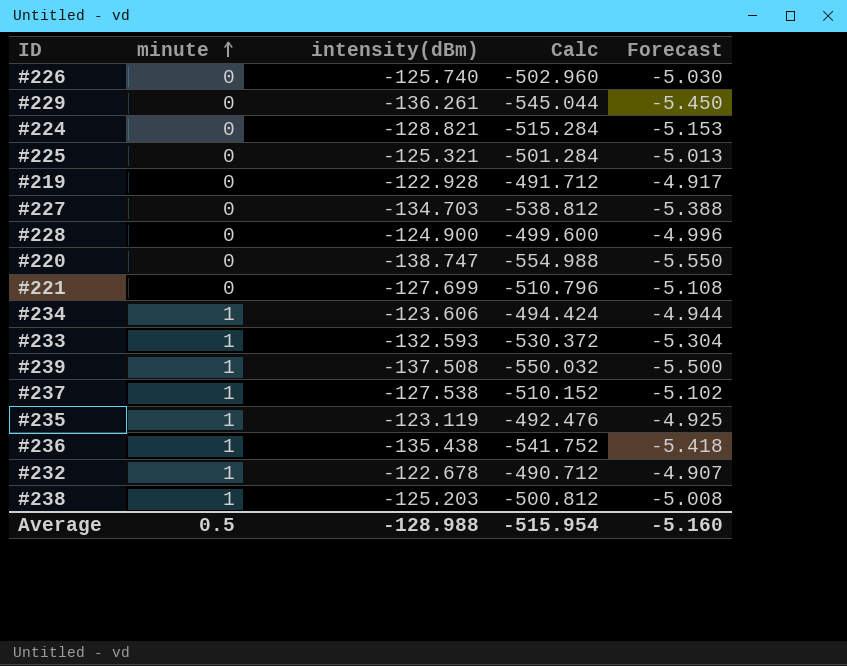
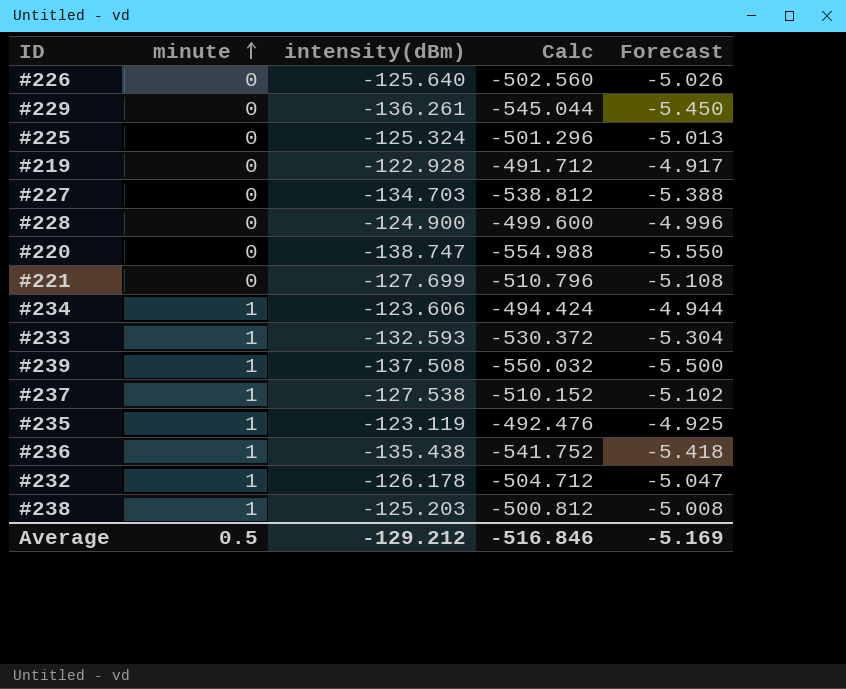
row #224: 0 | -128.821 | -515.284 | -5.153 -> none
#226 | intensity(dBm): -125.740 -> -125.640
#226 | Calc: -502.960 -> -502.560
#226 | Forecast: -5.030 -> -5.026
#225 | intensity(dBm): -125.321 -> -125.324
#225 | Calc: -501.284 -> -501.296
#232 | intensity(dBm): -122.678 -> -126.178
#232 | Calc: -490.712 -> -504.712
#232 | Forecast: -4.907 -> -5.047
Average | intensity(dBm): -128.988 -> -129.212
Average | Calc: -515.954 -> -516.846
Average | Forecast: -5.160 -> -5.169

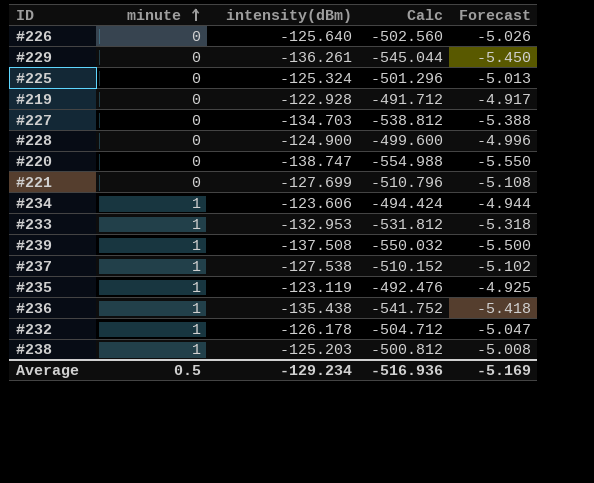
#233 | intensity(dBm): -132.593 -> -132.953
#233 | Calc: -530.372 -> -531.812
#233 | Forecast: -5.304 -> -5.318
Average | intensity(dBm): -129.212 -> -129.234
Average | Calc: -516.846 -> -516.936

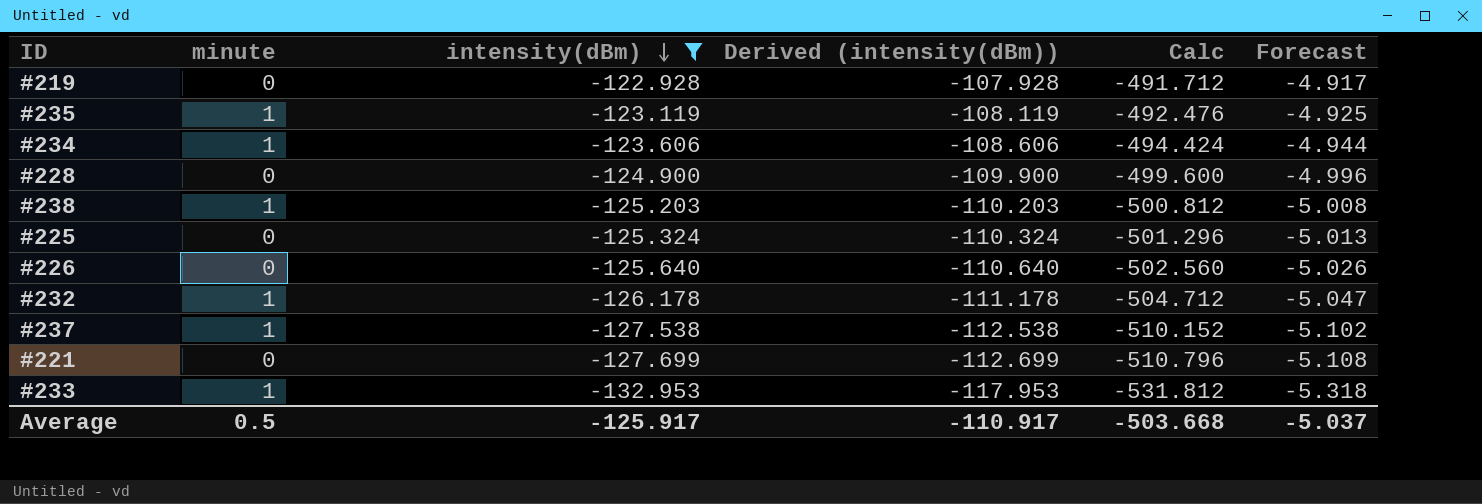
filter: none -> intensity(dBm) >= -132.953
row order: minute ascending -> intensity(dBm) descending
column Derived (intensity(dBm)) | formula: none -> [intensity(dBm)] + 15
Average | intensity(dBm): -129.234 -> -125.917
Average | Calc: -516.936 -> -503.668
Average | Forecast: -5.169 -> -5.037

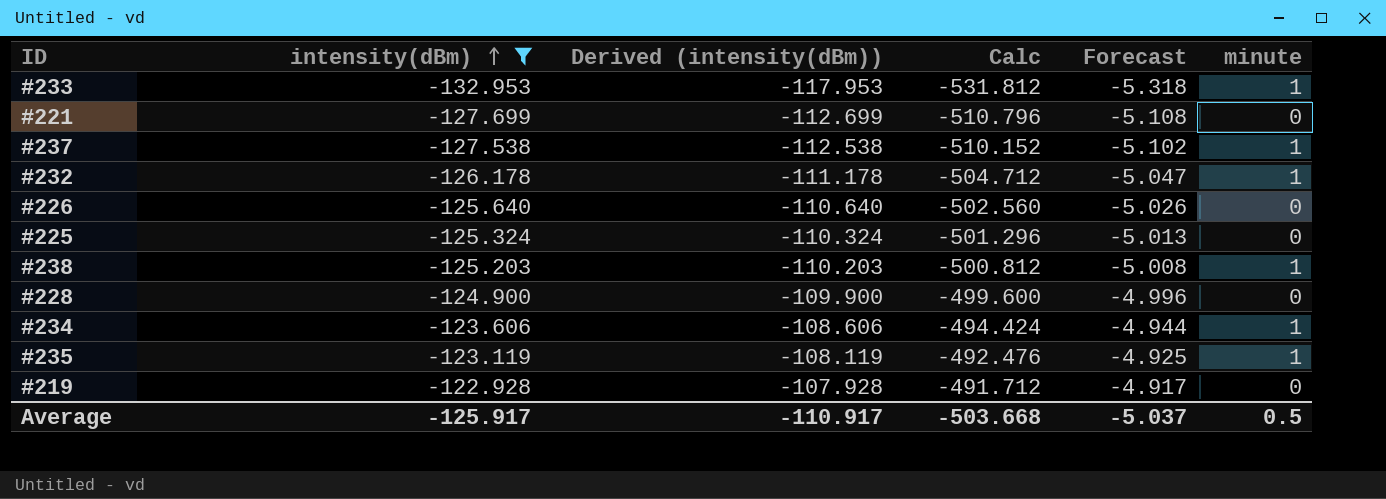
row order: intensity(dBm) descending -> intensity(dBm) ascending
column minute | position: 2 -> 6

